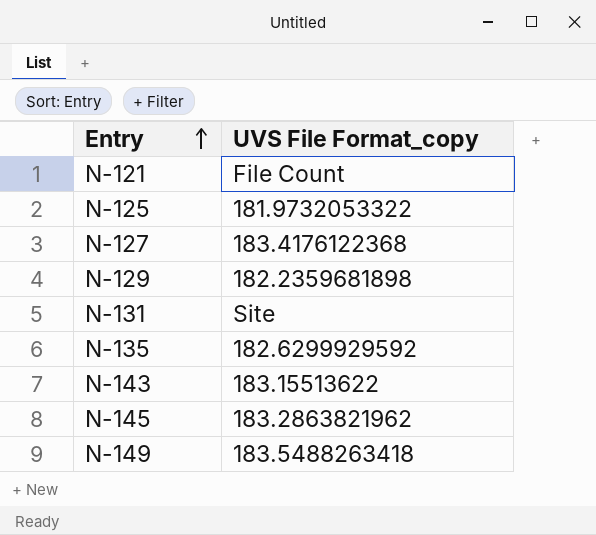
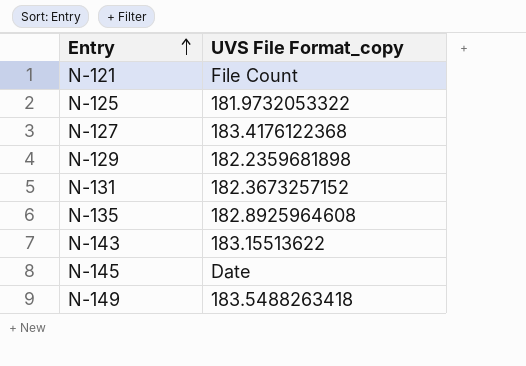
N-131 | UVS File Format_copy: Site -> 182.3673257152
N-135 | UVS File Format_copy: 182.6299929592 -> 182.8925964608
N-145 | UVS File Format_copy: 183.2863821962 -> Date

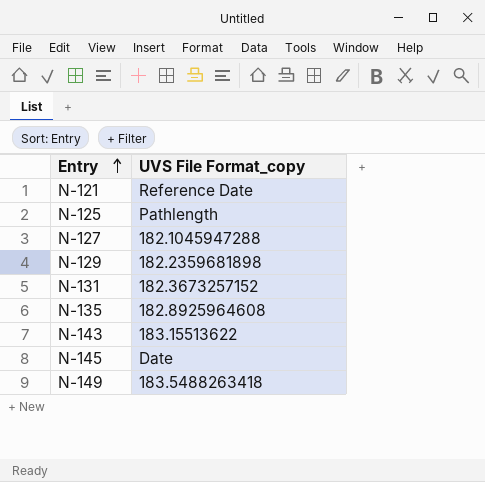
N-121 | UVS File Format_copy: File Count -> Reference Date
N-125 | UVS File Format_copy: 181.9732053322 -> Pathlength
N-127 | UVS File Format_copy: 183.4176122368 -> 182.1045947288

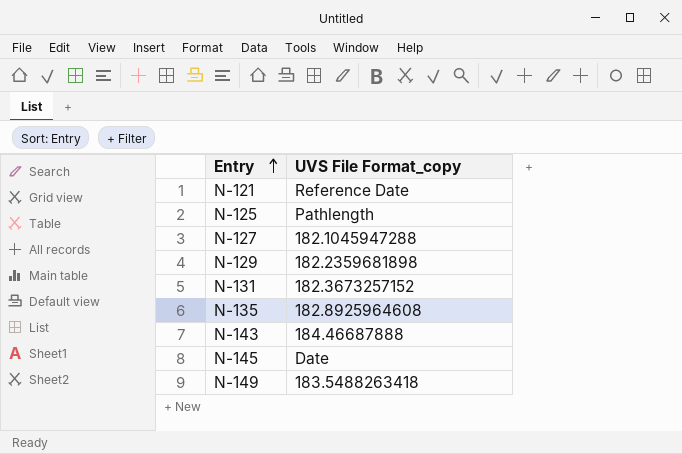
N-143 | UVS File Format_copy: 183.15513622 -> 184.46687888

